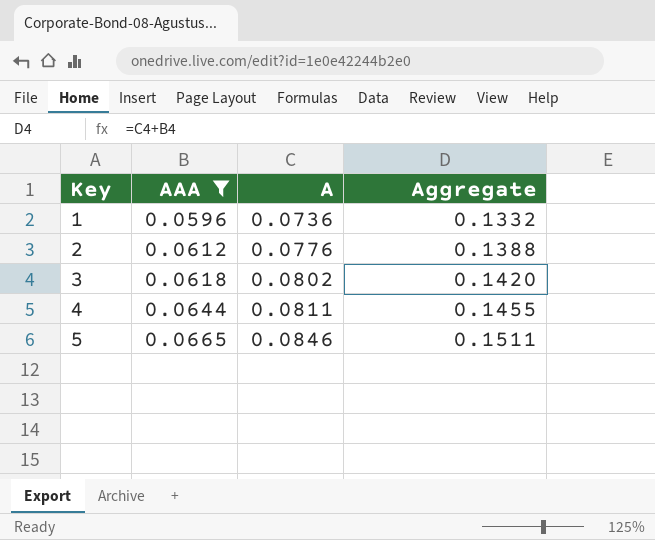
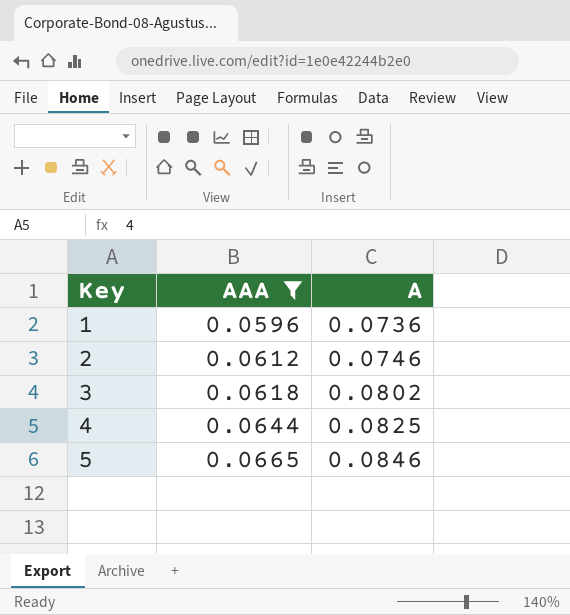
column Aggregate | formula: [AAA] + [A] -> none
2 | A: 0.0776 -> 0.0746
4 | A: 0.0811 -> 0.0825

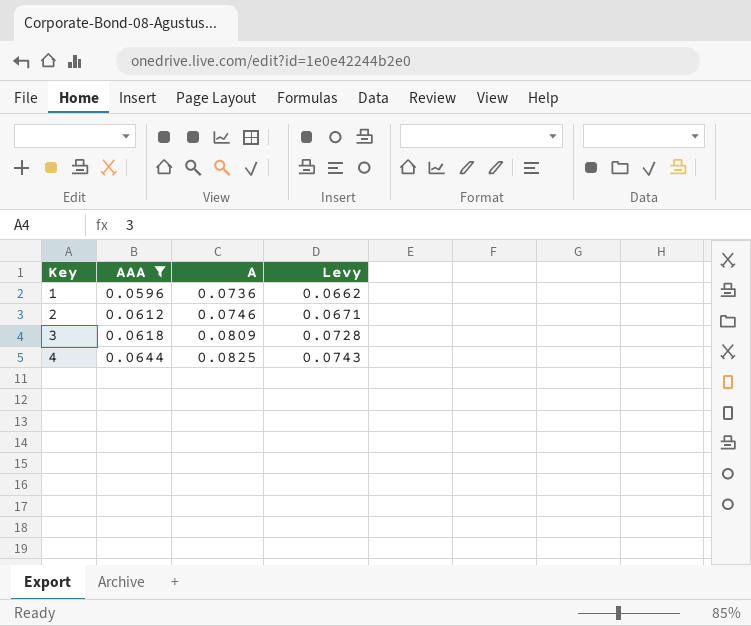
column Levy | formula: none -> [A] * 0.9
row 5: 0.0665 | 0.0846 -> none
3 | A: 0.0802 -> 0.0809

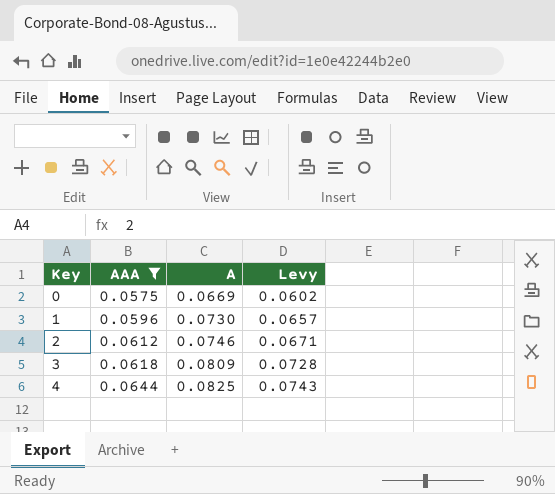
row 0: none -> 0.0575 | 0.0669 | 0.0602
1 | A: 0.0736 -> 0.0730
1 | Levy: 0.0662 -> 0.0657

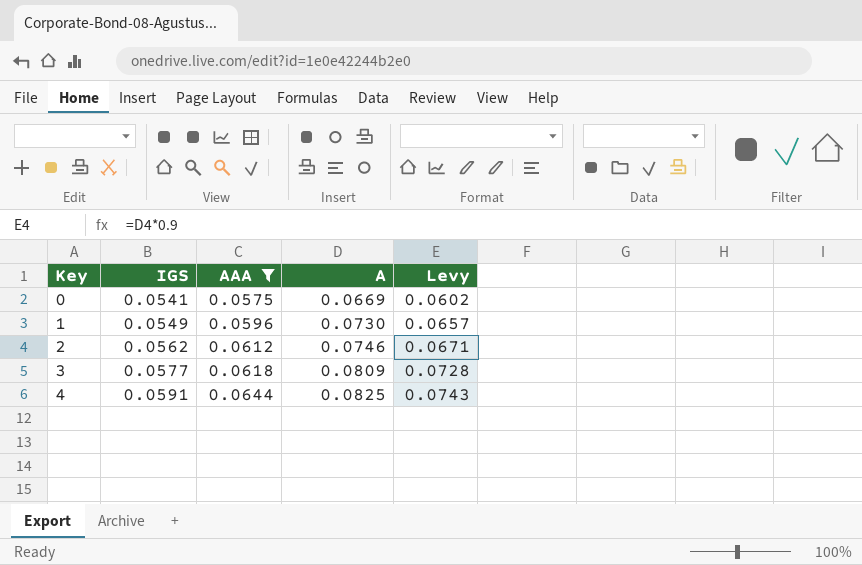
column IGS | position: none -> 2

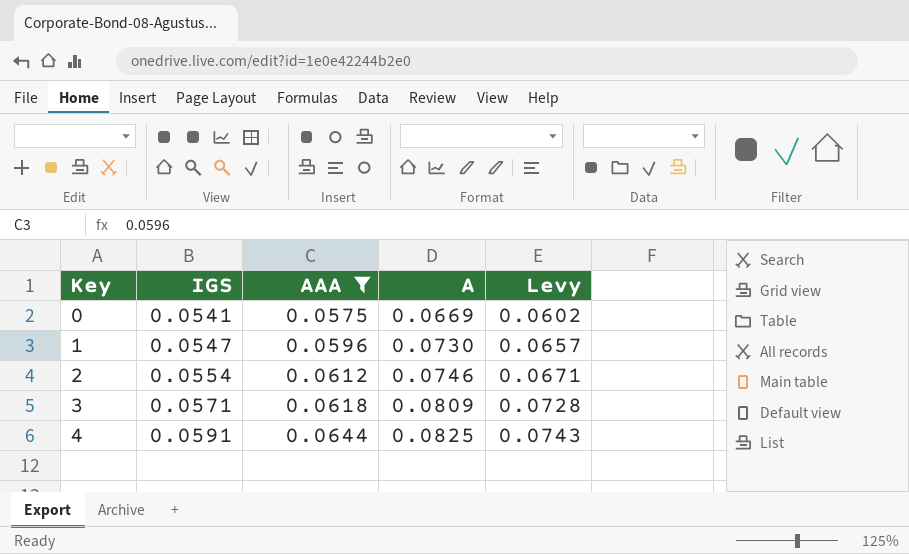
1 | IGS: 0.0549 -> 0.0547
2 | IGS: 0.0562 -> 0.0554
3 | IGS: 0.0577 -> 0.0571

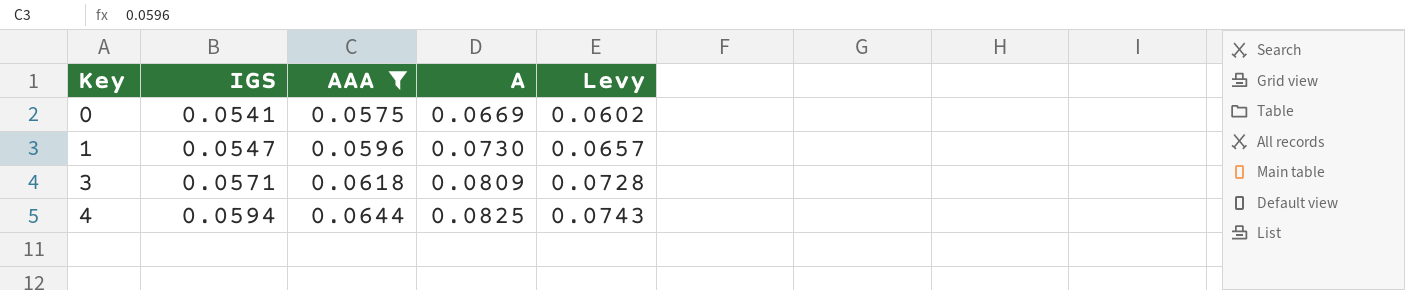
row 2: 0.0554 | 0.0612 | 0.0746 | 0.0671 -> none
4 | IGS: 0.0591 -> 0.0594

